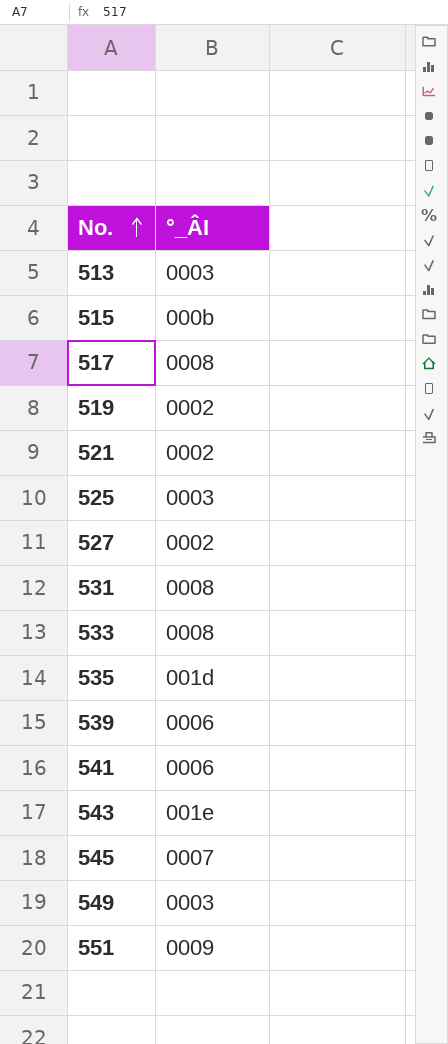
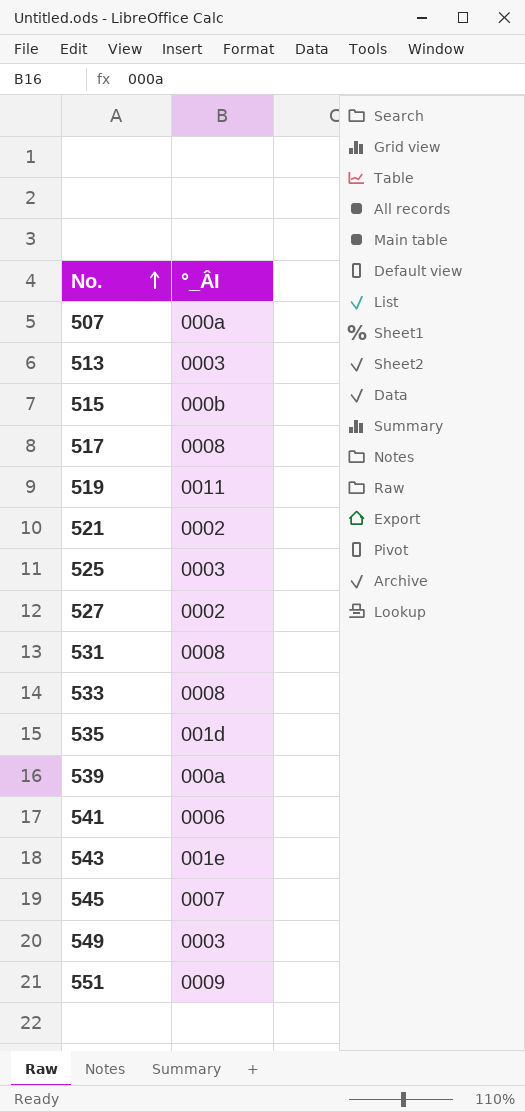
row 507: none -> 000a
519 | °_ÂI: 0002 -> 0011
539 | °_ÂI: 0006 -> 000a

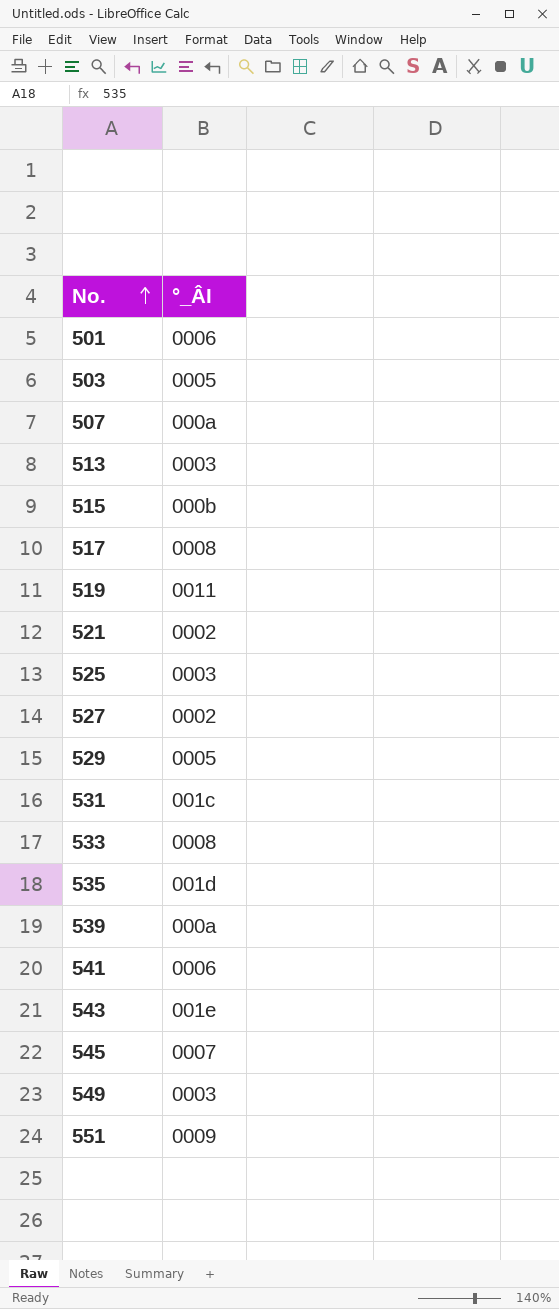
row 501: none -> 0006
row 503: none -> 0005
row 529: none -> 0005
531 | °_ÂI: 0008 -> 001c

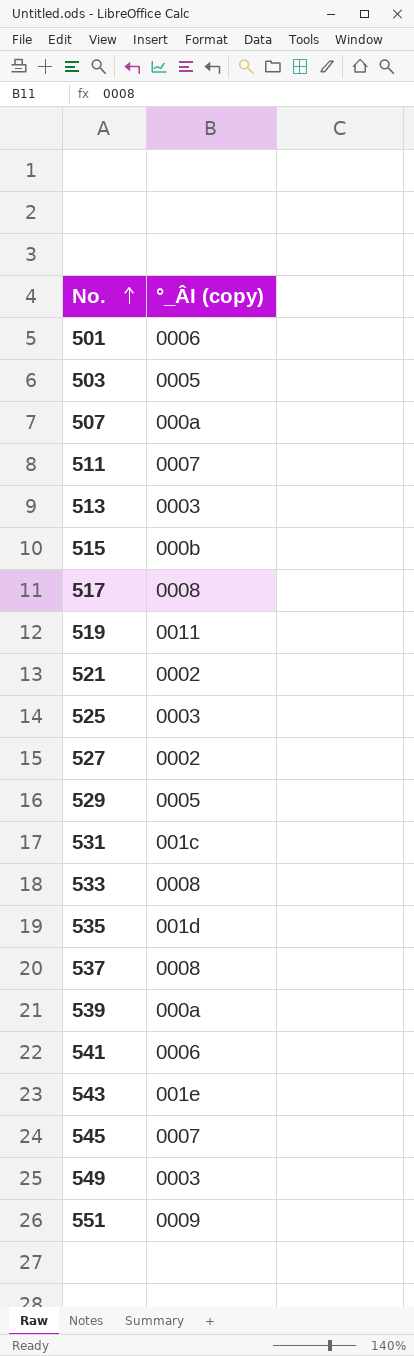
column name: °_ÂI -> °_ÂI (copy)
row 511: none -> 0007
row 537: none -> 0008

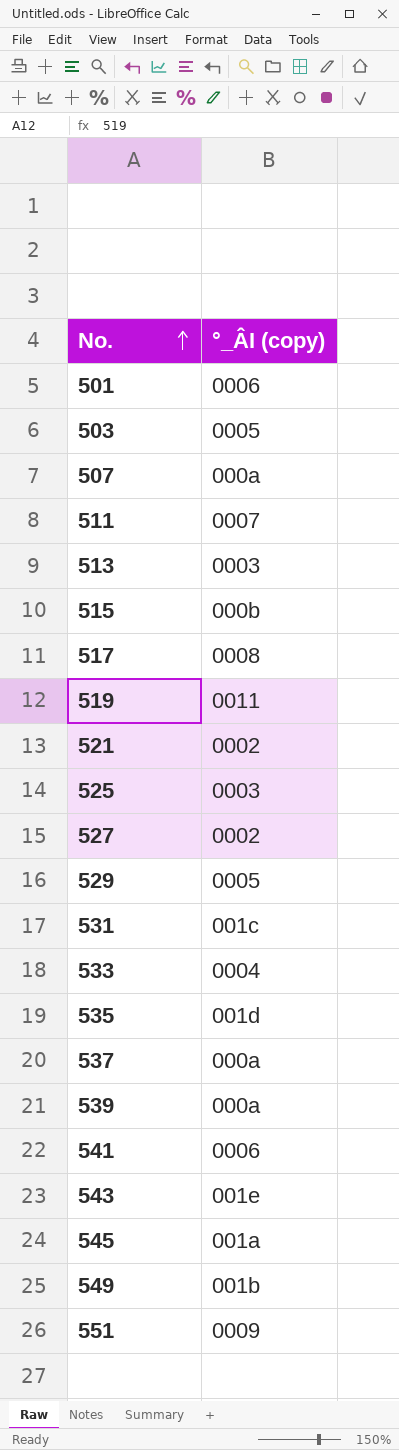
533 | °_ÂI (copy): 0008 -> 0004
537 | °_ÂI (copy): 0008 -> 000a
545 | °_ÂI (copy): 0007 -> 001a
549 | °_ÂI (copy): 0003 -> 001b

